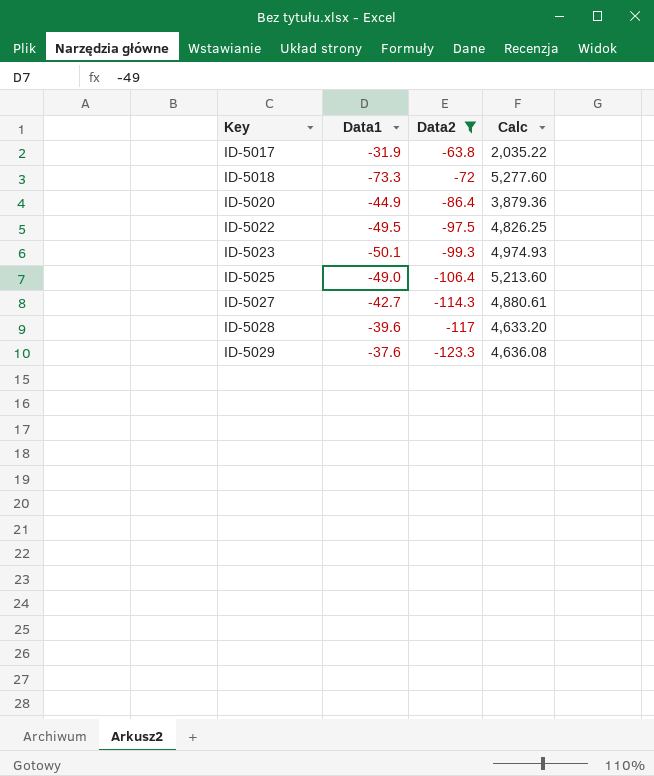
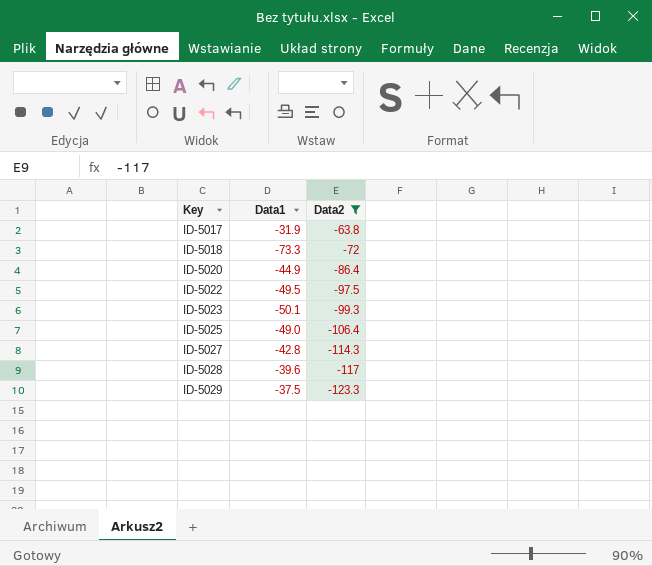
column Calc | formula: [Data1] * [Data2] -> none
ID-5027 | Data1: -42.7 -> -42.8
ID-5029 | Data1: -37.6 -> -37.5

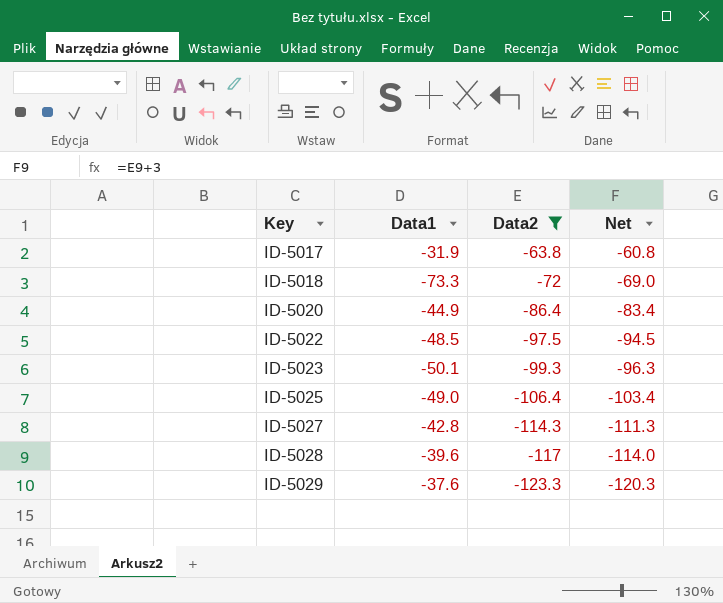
column Net | formula: none -> [Data2] + 3
ID-5022 | Data1: -49.5 -> -48.5
ID-5029 | Data1: -37.5 -> -37.6

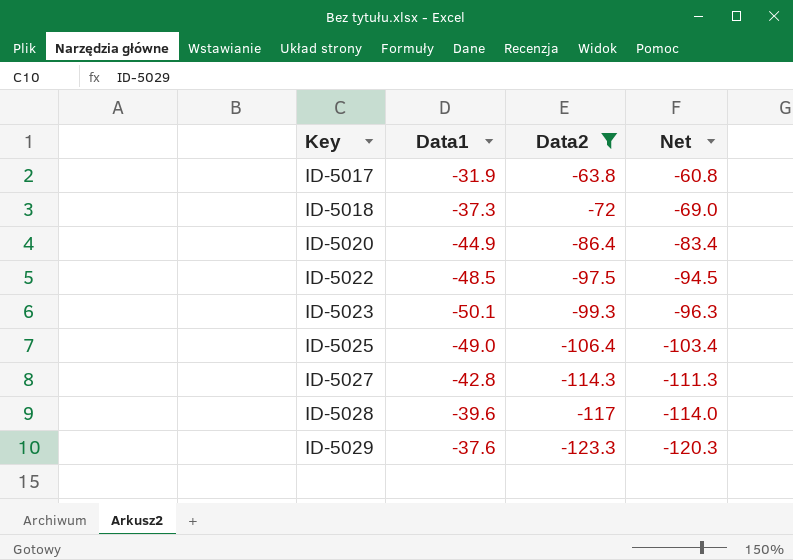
ID-5018 | Data1: -73.3 -> -37.3

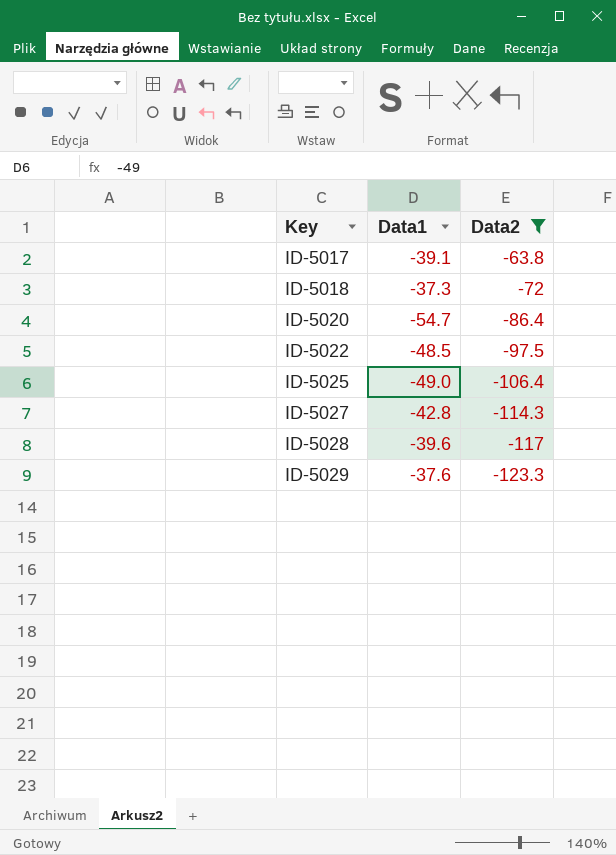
column Net | formula: [Data2] + 3 -> none
row ID-5023: -50.1 | -99.3 | -96.3 -> none
ID-5017 | Data1: -31.9 -> -39.1
ID-5020 | Data1: -44.9 -> -54.7

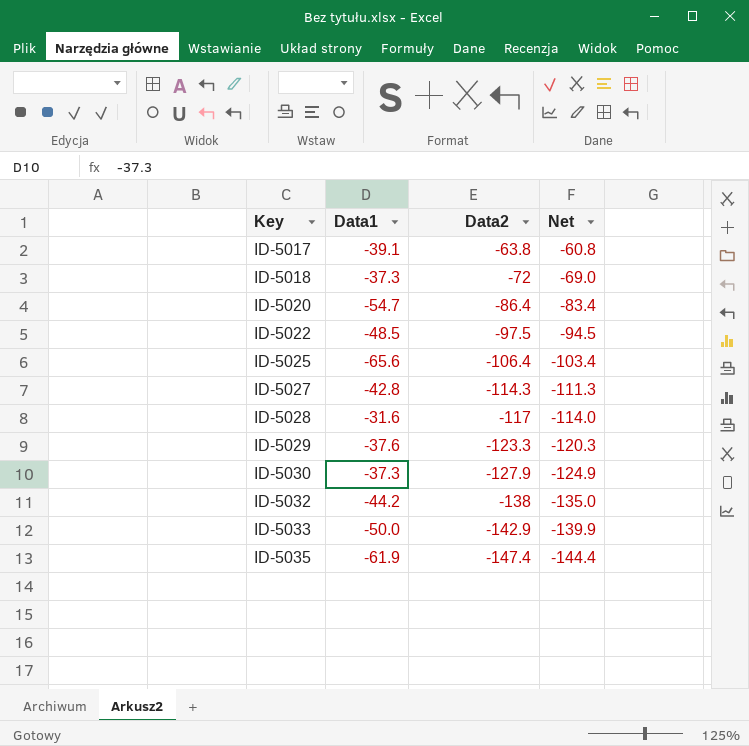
filter: Data2 >= -123.3 -> none
column Net | formula: none -> [Data2] + 3
ID-5025 | Data1: -49.0 -> -65.6
ID-5028 | Data1: -39.6 -> -31.6

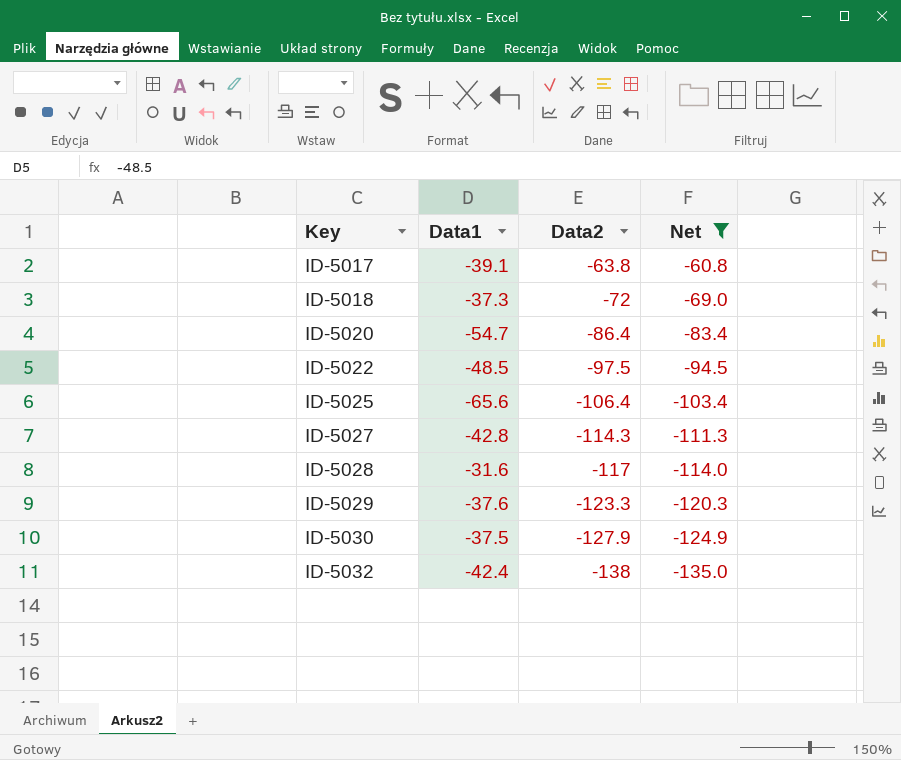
filter: none -> Net >= -135.0
ID-5030 | Data1: -37.3 -> -37.5
ID-5032 | Data1: -44.2 -> -42.4

